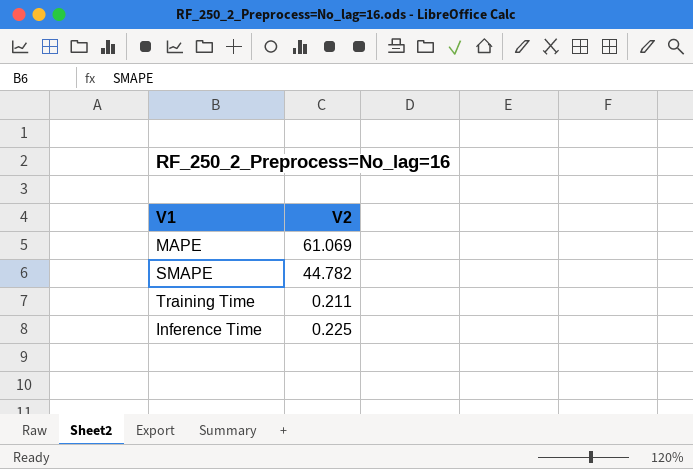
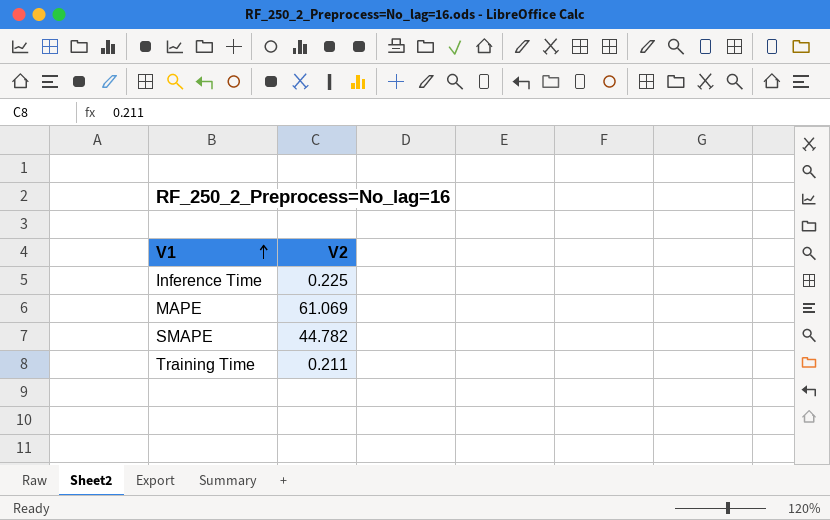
row order: none -> V1 ascending

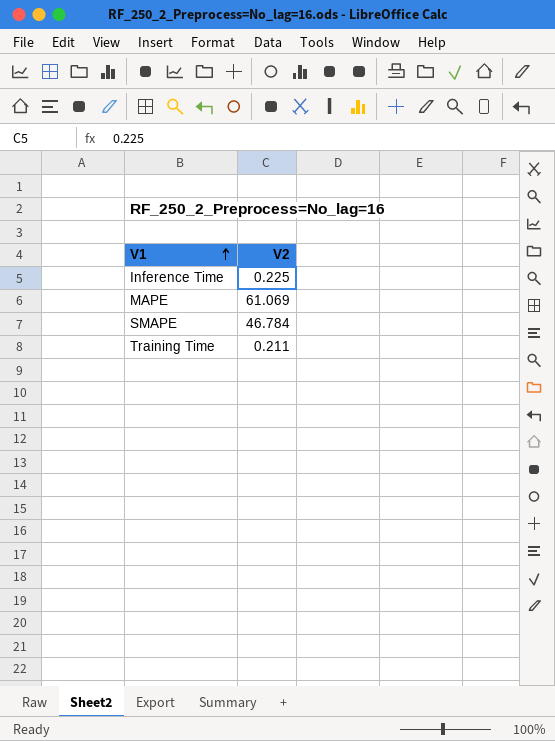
SMAPE | V2: 44.782 -> 46.784

